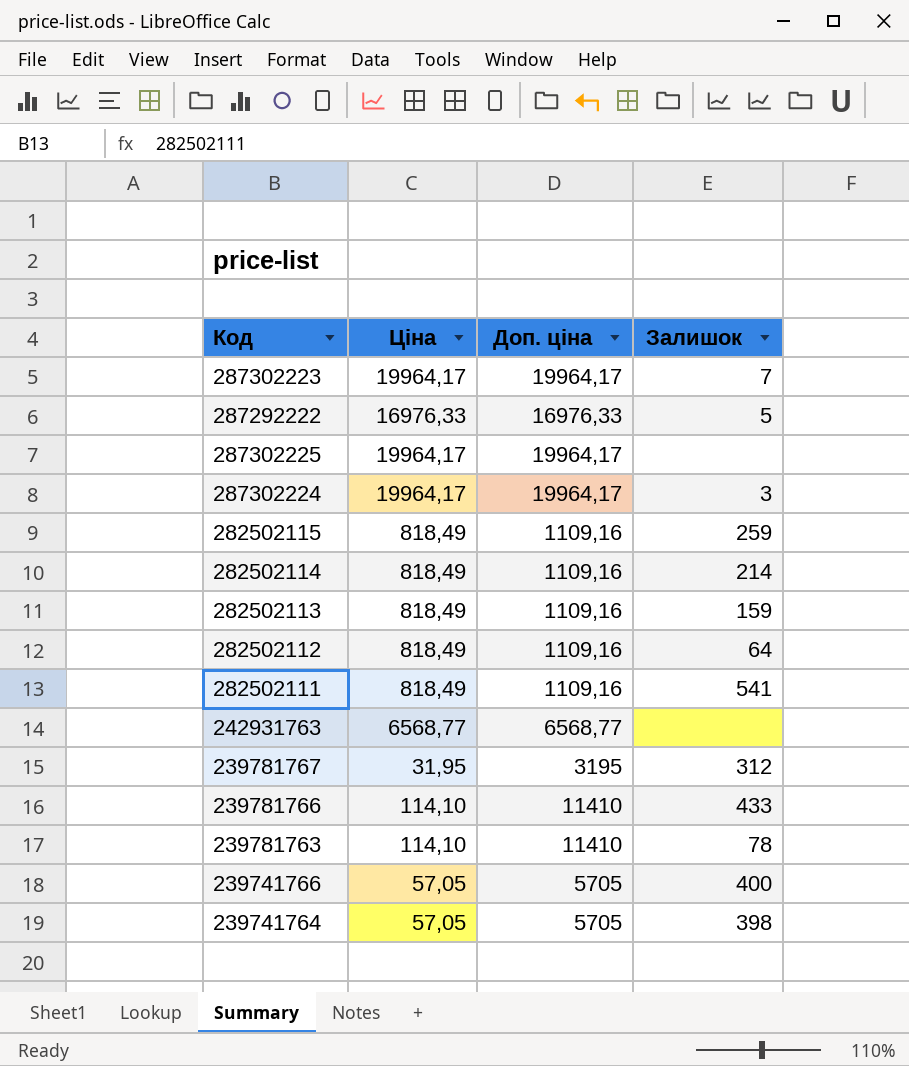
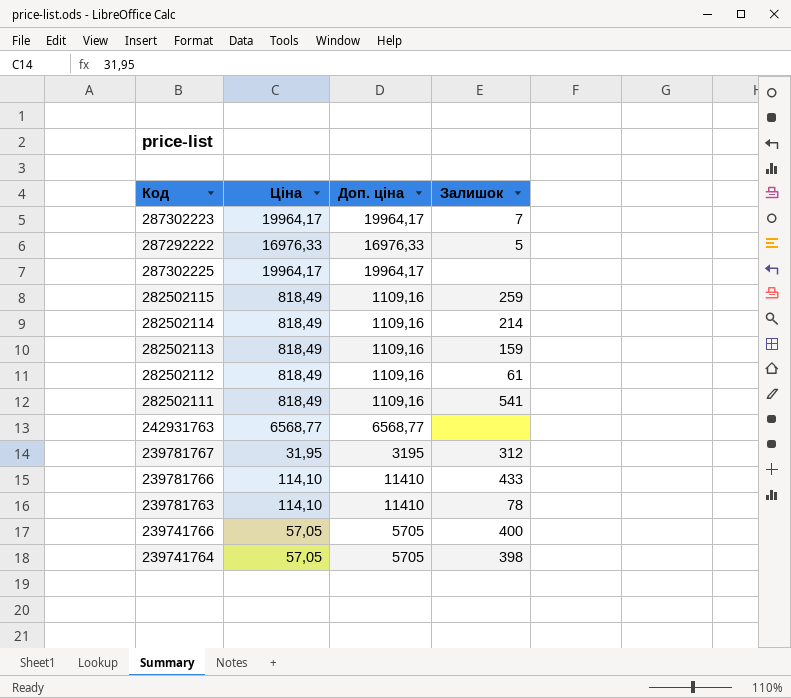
row 287302224: 19964,17 | 19964,17 | 3 -> none
282502112 | Залишок: 64 -> 61

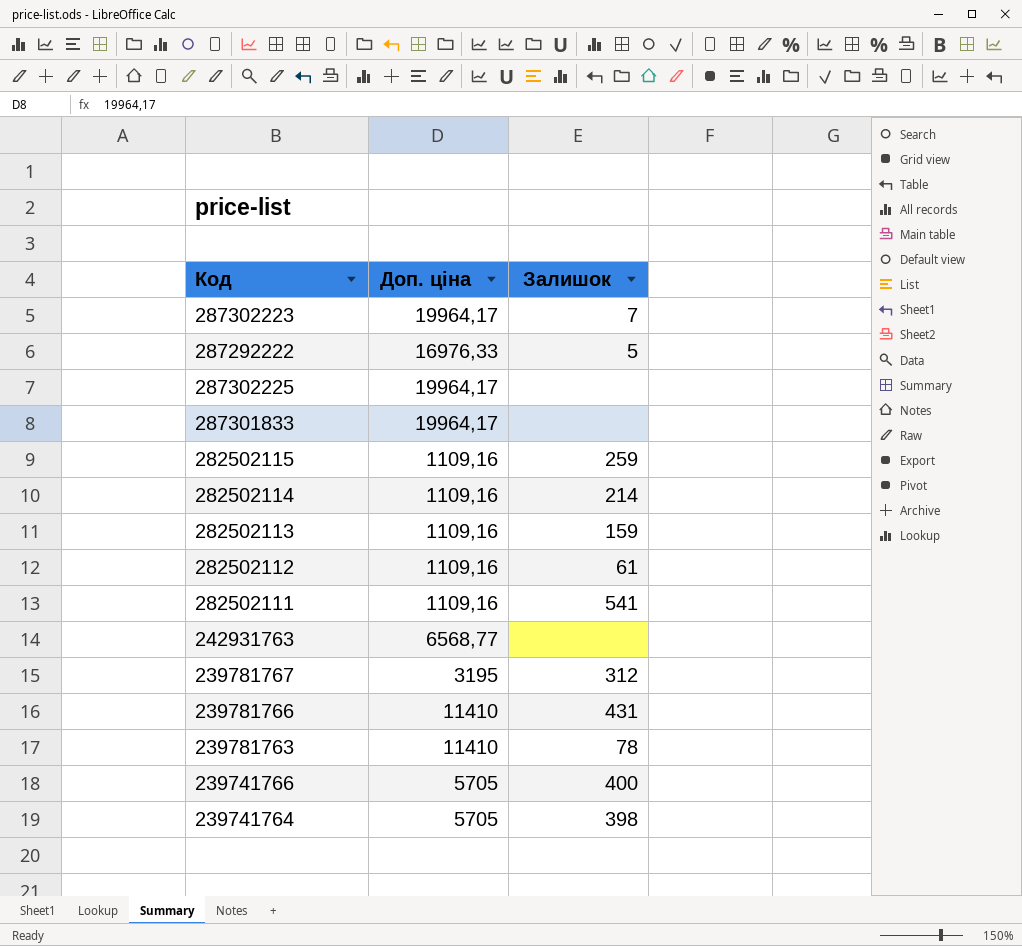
column Ціна | position: 2 -> none
row 287301833: none -> 19964,17 | none
239781766 | Залишок: 433 -> 431

